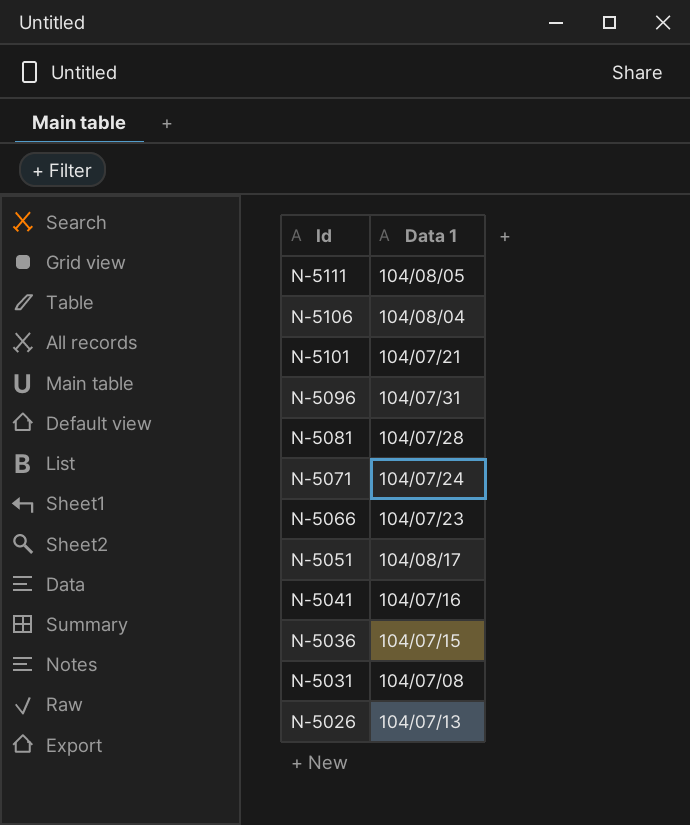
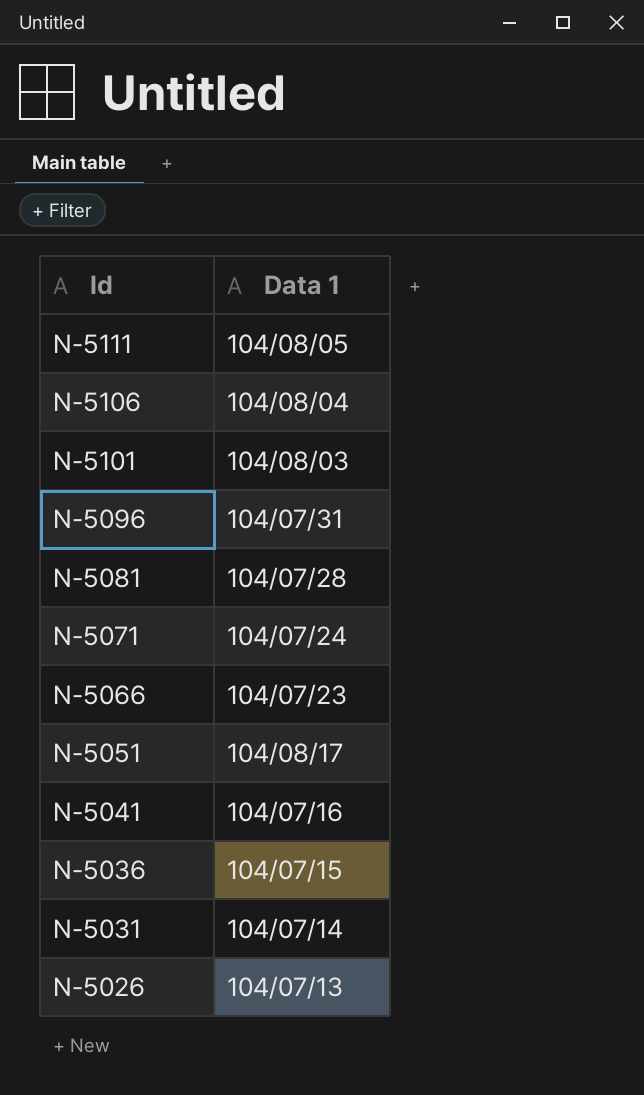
N-5101 | Data 1: 104/07/21 -> 104/08/03
N-5031 | Data 1: 104/07/08 -> 104/07/14

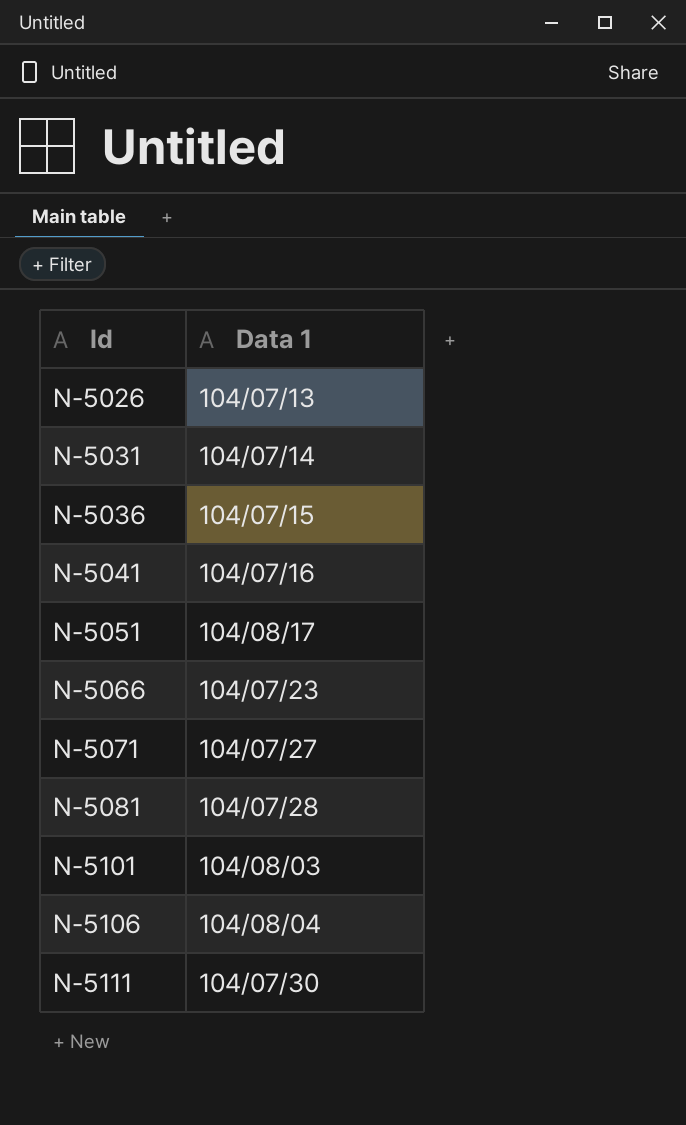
row order: Id descending -> Id ascending
row N-5096: 104/07/31 -> none
N-5071 | Data 1: 104/07/24 -> 104/07/27
N-5111 | Data 1: 104/08/05 -> 104/07/30

